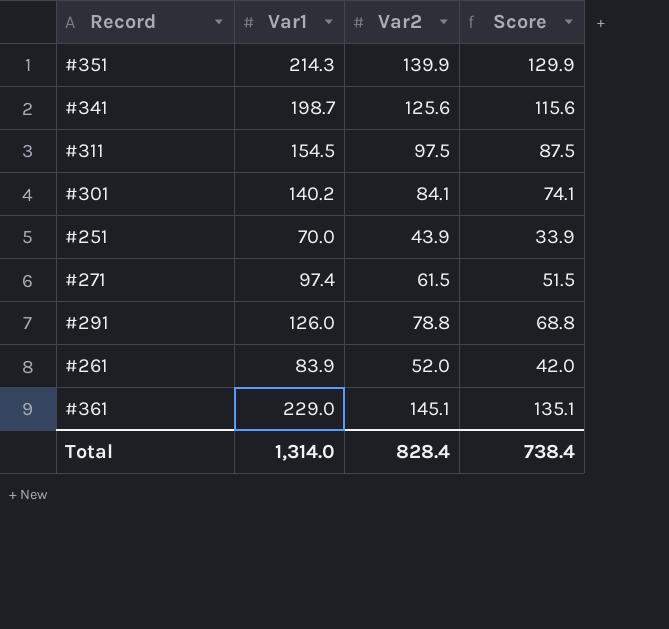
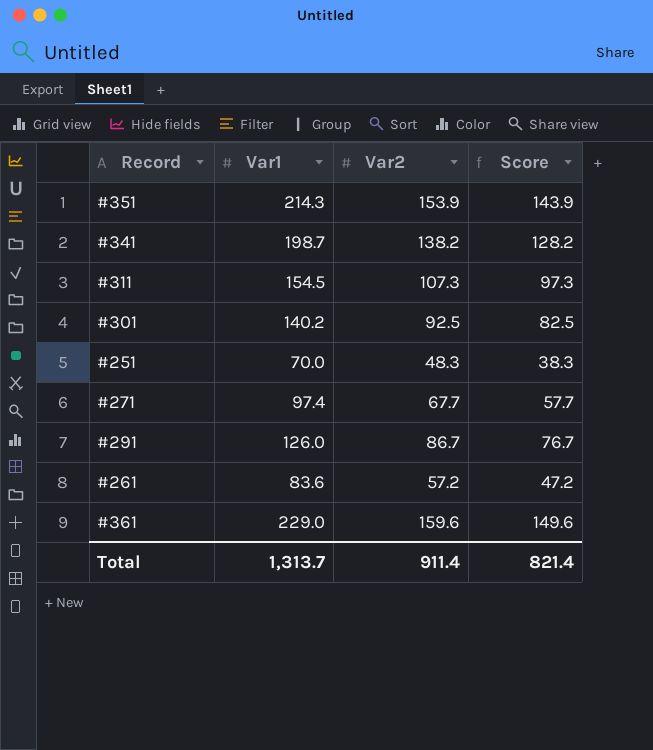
#351 | Var2: 139.9 -> 153.9
#351 | Score: 129.9 -> 143.9
#341 | Var2: 125.6 -> 138.2
#341 | Score: 115.6 -> 128.2
#311 | Var2: 97.5 -> 107.3
#311 | Score: 87.5 -> 97.3
#301 | Var2: 84.1 -> 92.5
#301 | Score: 74.1 -> 82.5
#251 | Var2: 43.9 -> 48.3
#251 | Score: 33.9 -> 38.3
#271 | Var2: 61.5 -> 67.7
#271 | Score: 51.5 -> 57.7
#291 | Var2: 78.8 -> 86.7
#291 | Score: 68.8 -> 76.7
#261 | Var1: 83.9 -> 83.6
#261 | Var2: 52.0 -> 57.2
#261 | Score: 42.0 -> 47.2
#361 | Var2: 145.1 -> 159.6
#361 | Score: 135.1 -> 149.6
Total | Var1: 1,314.0 -> 1,313.7
Total | Var2: 828.4 -> 911.4
Total | Score: 738.4 -> 821.4

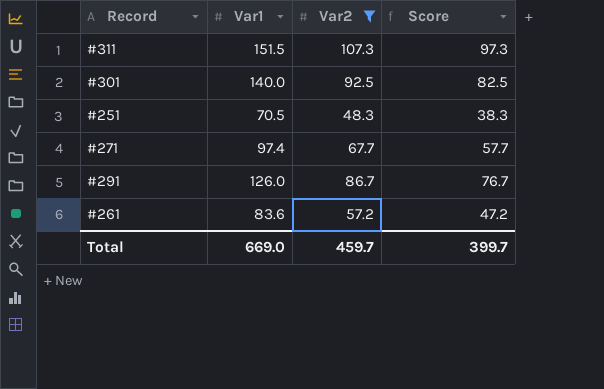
filter: none -> Var2 <= 107.3
#311 | Var1: 154.5 -> 151.5
#301 | Var1: 140.2 -> 140.0
#251 | Var1: 70.0 -> 70.5
Total | Var1: 1,313.7 -> 669.0
Total | Var2: 911.4 -> 459.7
Total | Score: 821.4 -> 399.7

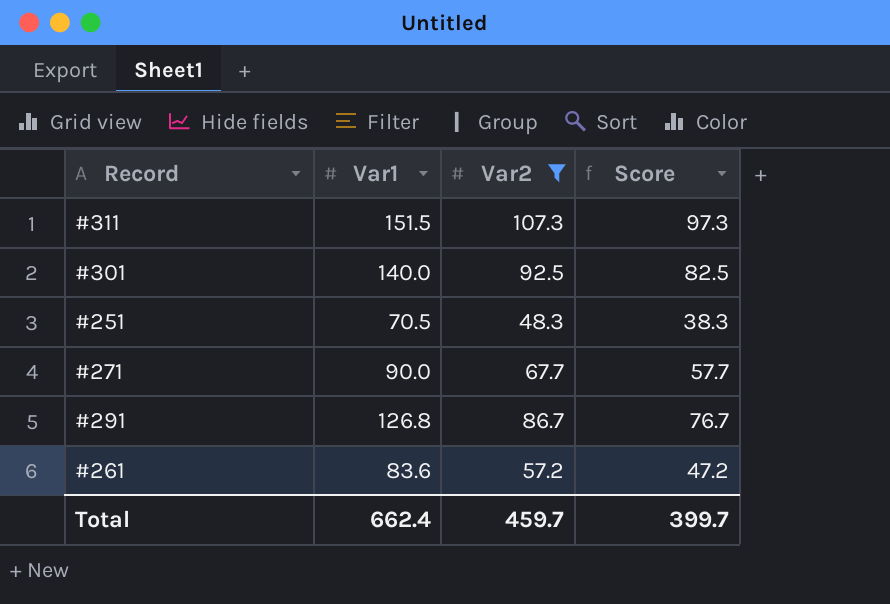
#271 | Var1: 97.4 -> 90.0
#291 | Var1: 126.0 -> 126.8
Total | Var1: 669.0 -> 662.4

